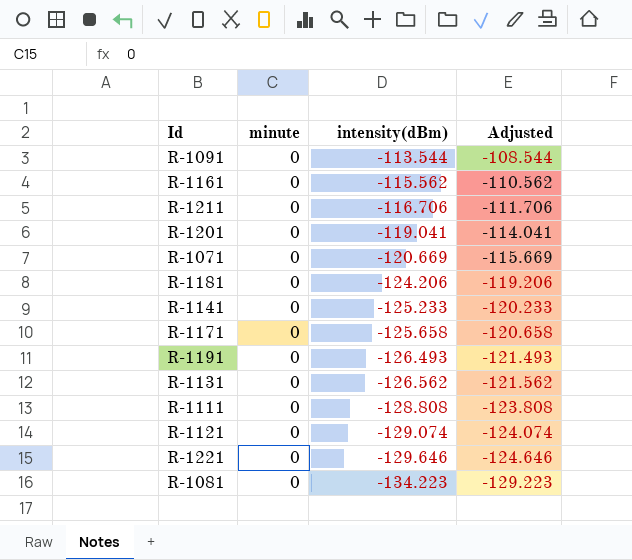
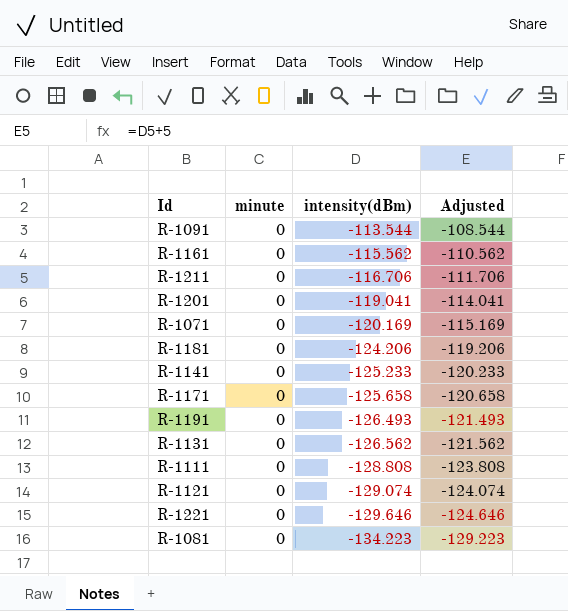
R-1071 | intensity(dBm): -120.669 -> -120.169
R-1071 | Adjusted: -115.669 -> -115.169

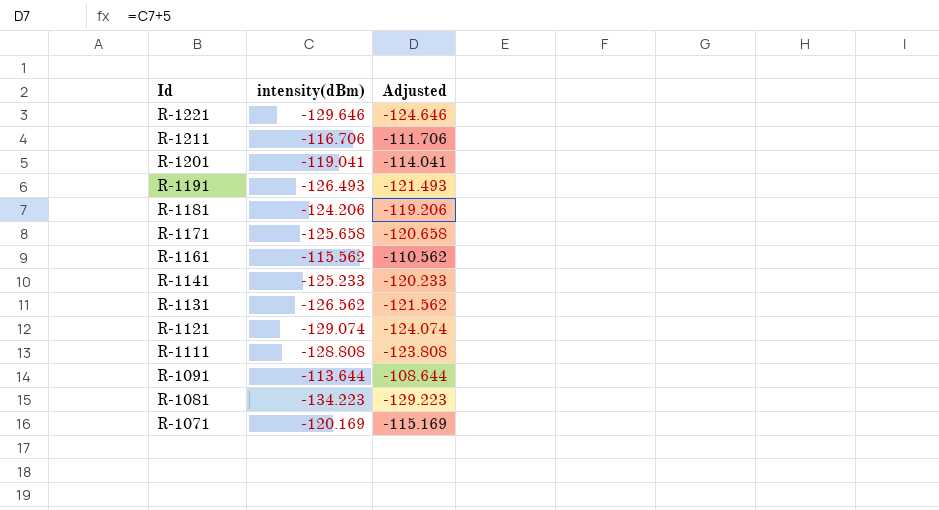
row order: intensity(dBm) descending -> Id descending
column minute | position: 2 -> none
R-1091 | intensity(dBm): -113.544 -> -113.644
R-1091 | Adjusted: -108.544 -> -108.644

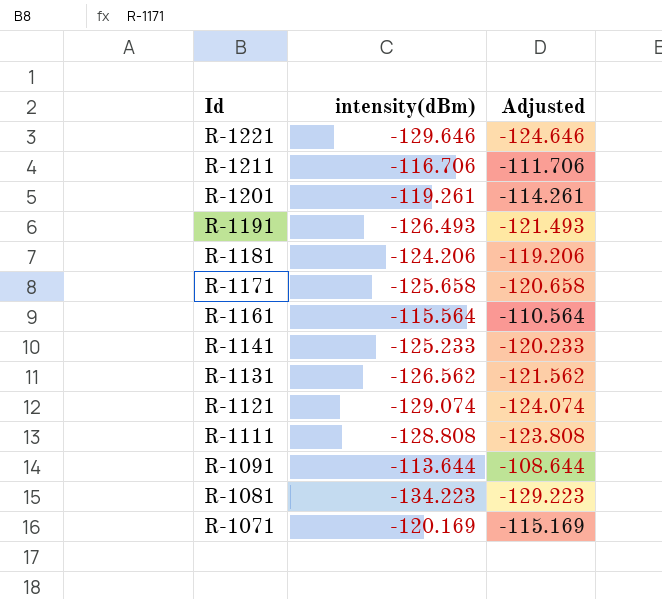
R-1201 | intensity(dBm): -119.041 -> -119.261
R-1201 | Adjusted: -114.041 -> -114.261
R-1161 | intensity(dBm): -115.562 -> -115.564
R-1161 | Adjusted: -110.562 -> -110.564

